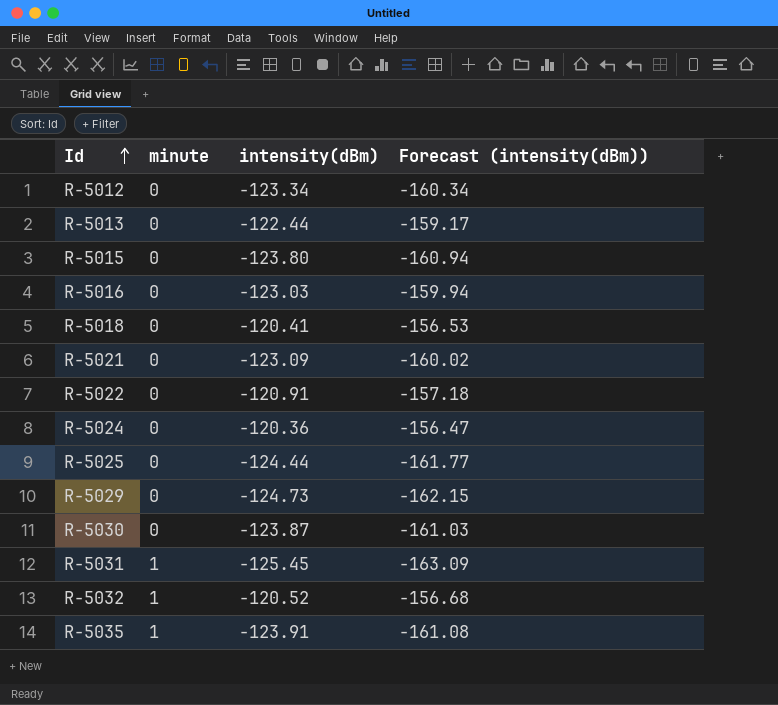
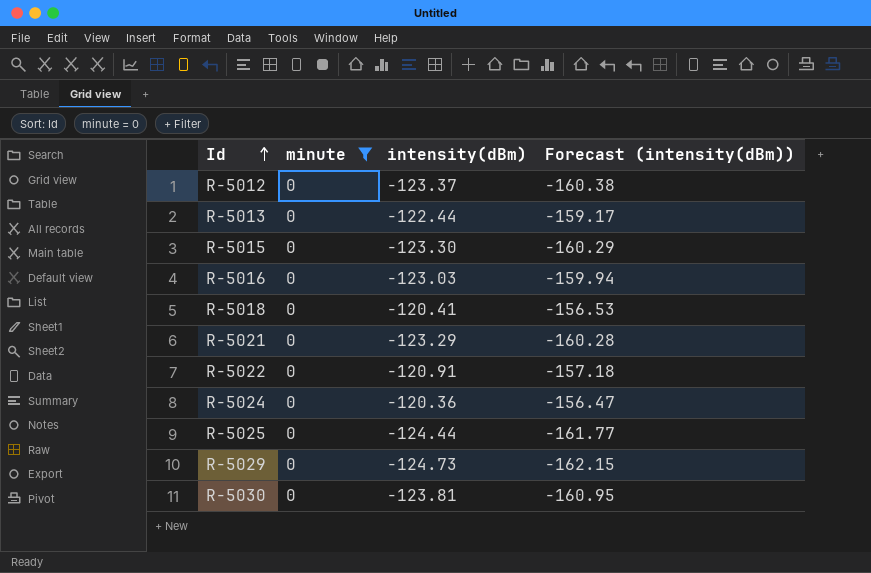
filter: none -> minute = 0
R-5012 | intensity(dBm): -123.34 -> -123.37
R-5012 | Forecast (intensity(dBm)): -160.34 -> -160.38
R-5015 | intensity(dBm): -123.80 -> -123.30
R-5015 | Forecast (intensity(dBm)): -160.94 -> -160.29
R-5021 | intensity(dBm): -123.09 -> -123.29
R-5021 | Forecast (intensity(dBm)): -160.02 -> -160.28
R-5030 | intensity(dBm): -123.87 -> -123.81
R-5030 | Forecast (intensity(dBm)): -161.03 -> -160.95

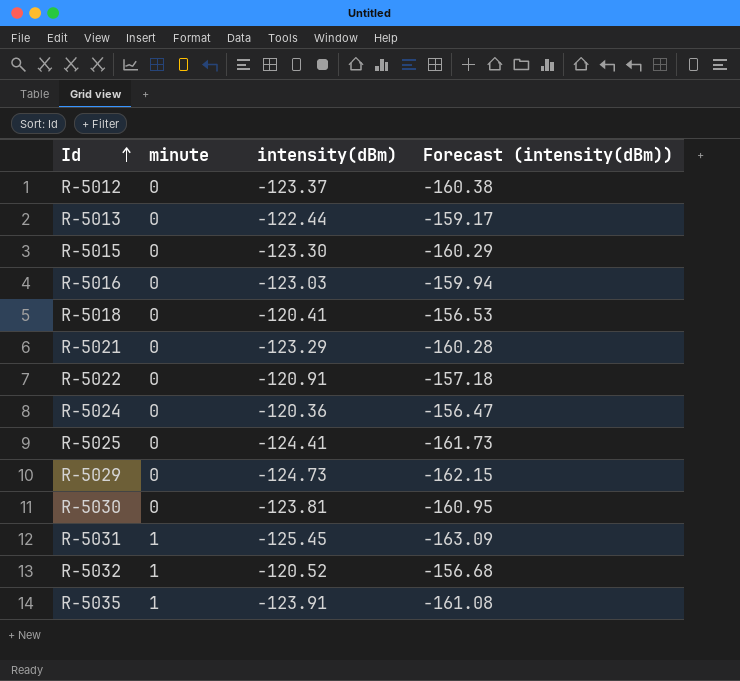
filter: minute = 0 -> none
R-5025 | intensity(dBm): -124.44 -> -124.41
R-5025 | Forecast (intensity(dBm)): -161.77 -> -161.73

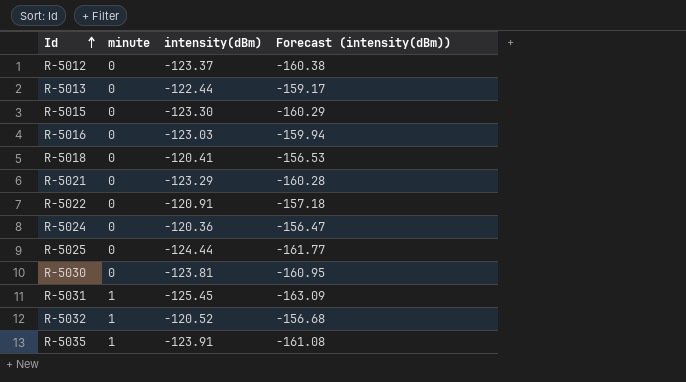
row R-5029: 0 | -124.73 | -162.15 -> none
R-5025 | intensity(dBm): -124.41 -> -124.44
R-5025 | Forecast (intensity(dBm)): -161.73 -> -161.77

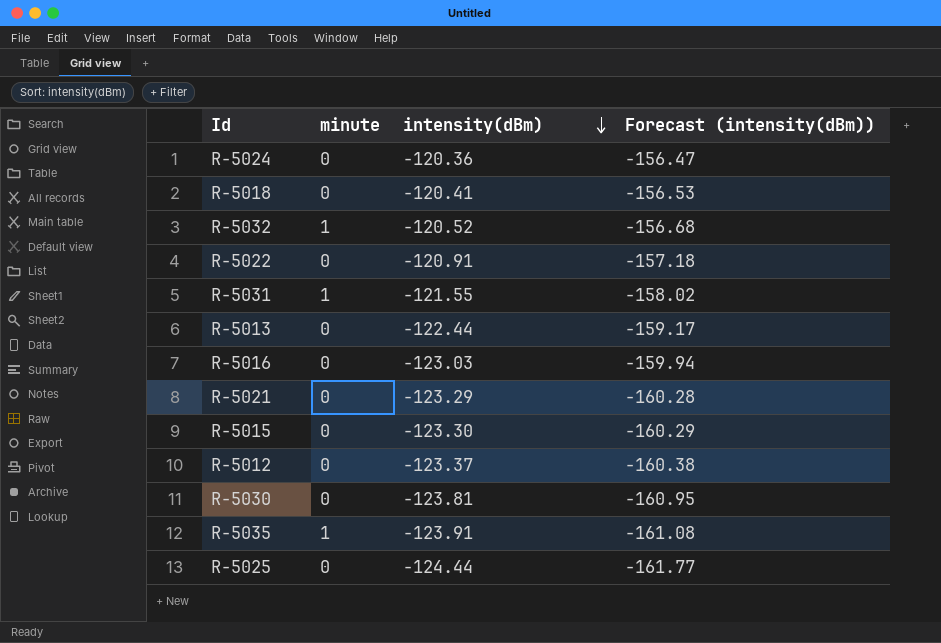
row order: Id ascending -> intensity(dBm) descending
R-5031 | intensity(dBm): -125.45 -> -121.55
R-5031 | Forecast (intensity(dBm)): -163.09 -> -158.02

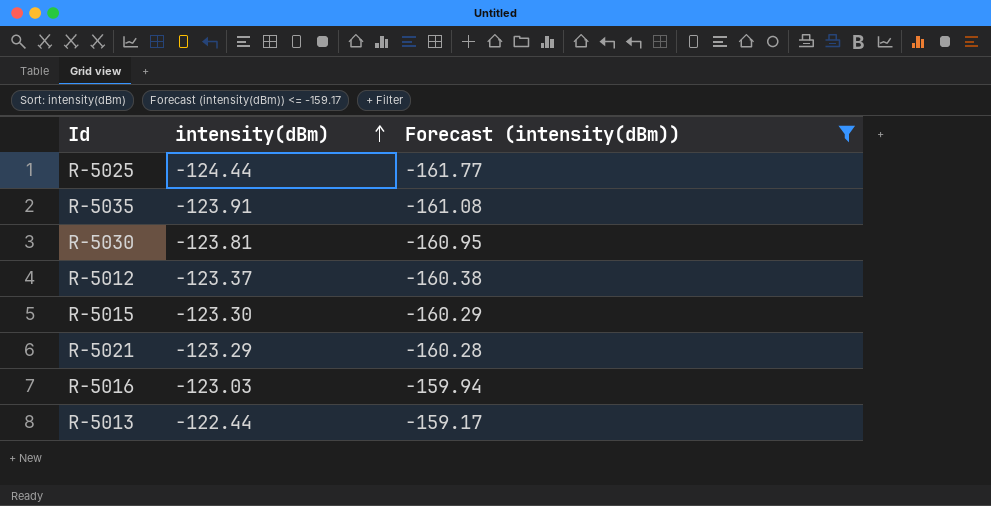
filter: none -> Forecast (intensity(dBm)) <= -159.17
row order: intensity(dBm) descending -> intensity(dBm) ascending
column minute | position: 2 -> none

